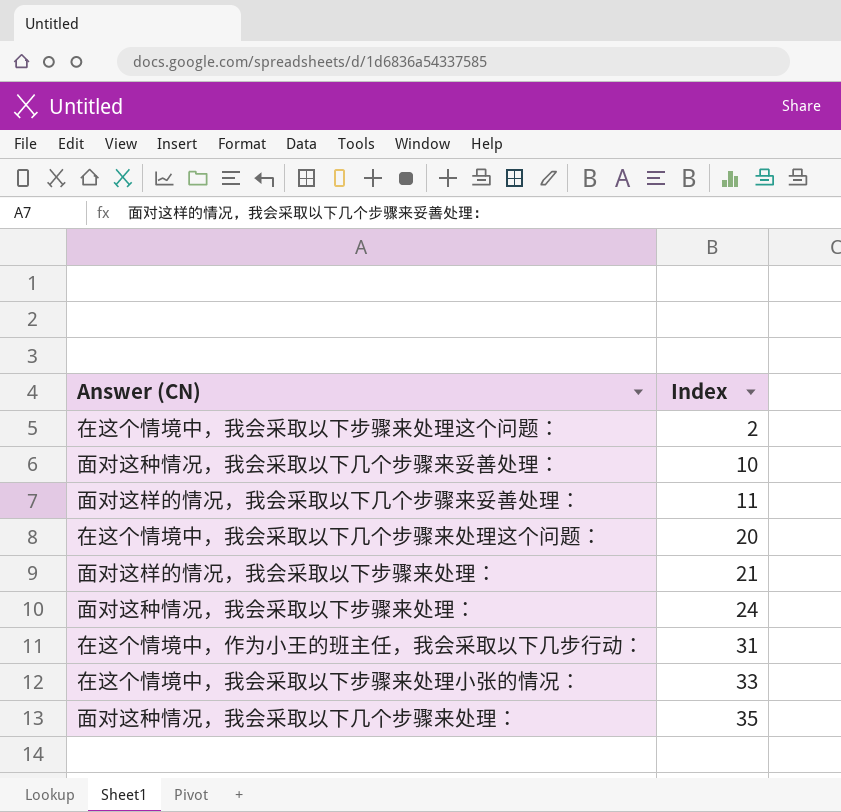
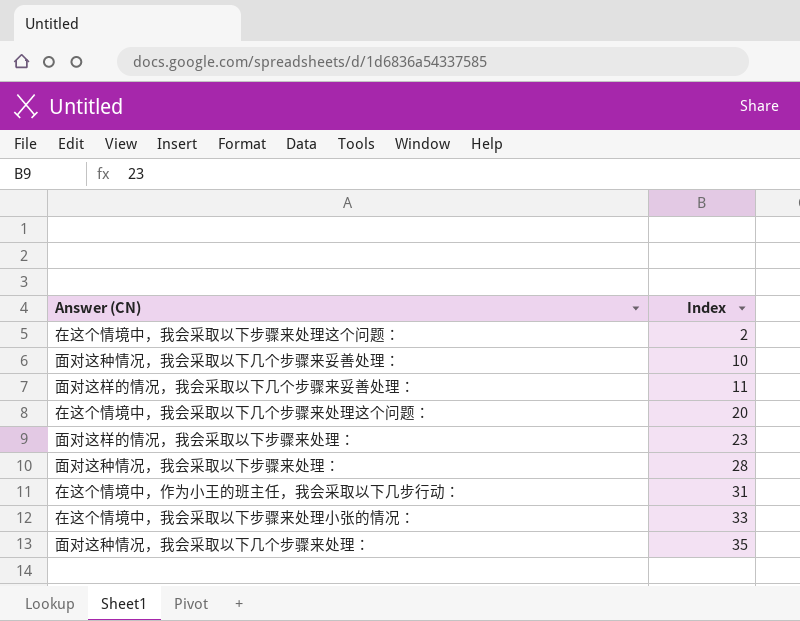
面对这样的情况，我会采取以下步骤来处理： | Index: 21 -> 23
面对这种情况，我会采取以下步骤来处理： | Index: 24 -> 28

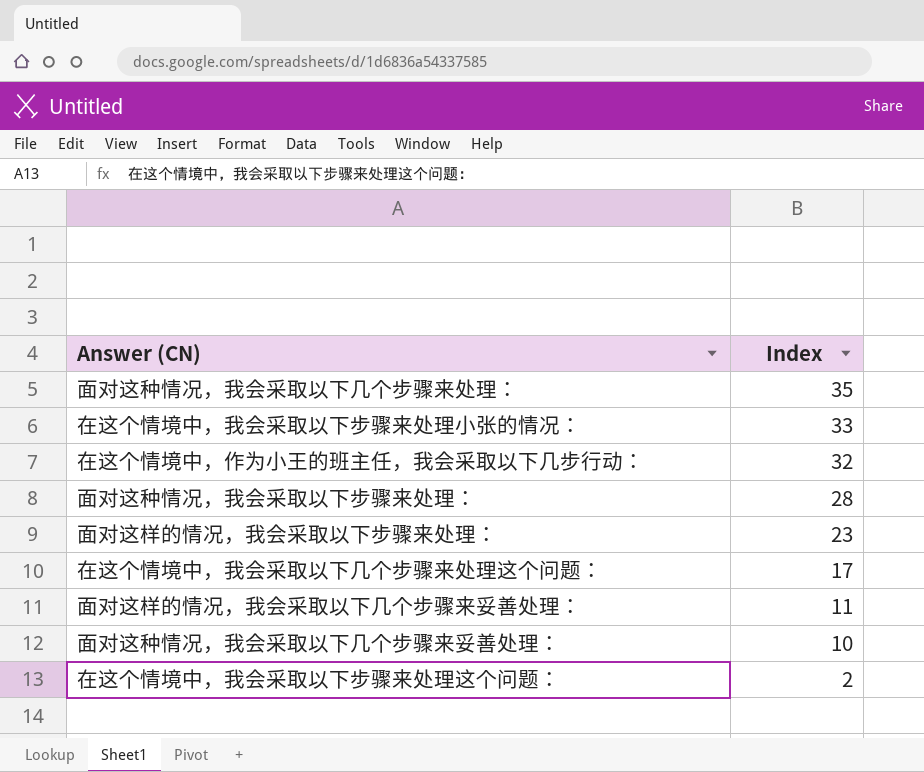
row order: Index ascending -> Index descending
在这个情境中，作为小王的班主任，我会采取以下几步行动： | Index: 31 -> 32
在这个情境中，我会采取以下几个步骤来处理这个问题： | Index: 20 -> 17

